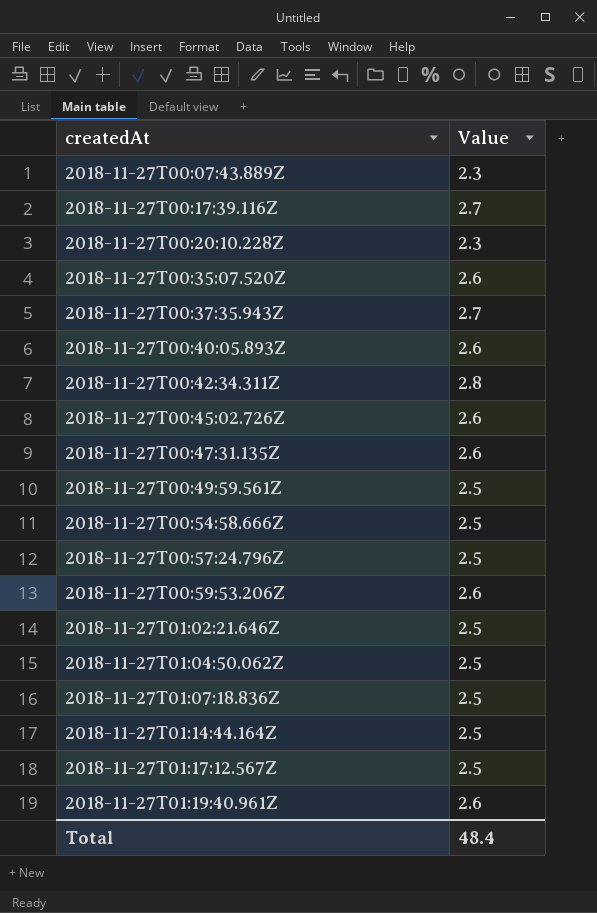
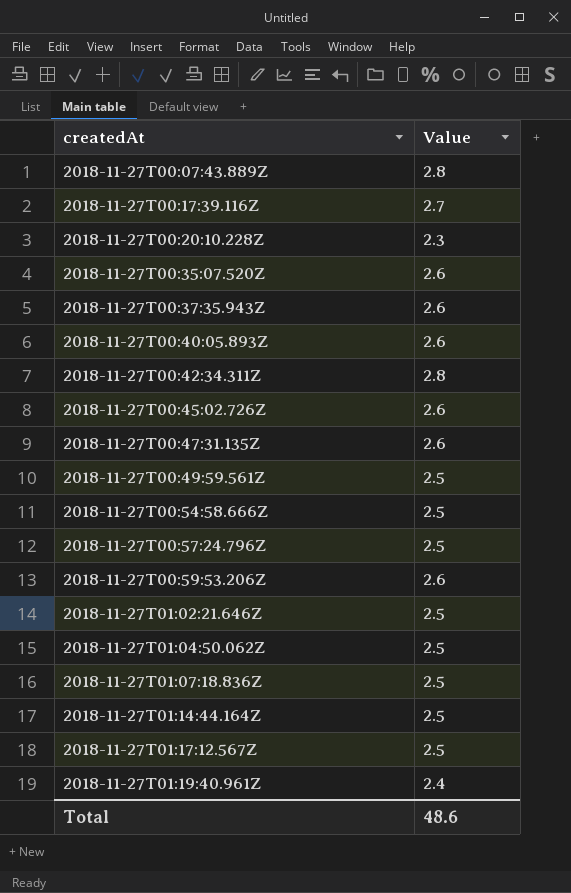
2018-11-27T00:07:43.889Z | Value: 2.3 -> 2.8
2018-11-27T00:37:35.943Z | Value: 2.7 -> 2.6
2018-11-27T01:19:40.961Z | Value: 2.6 -> 2.4
Total | Value: 48.4 -> 48.6

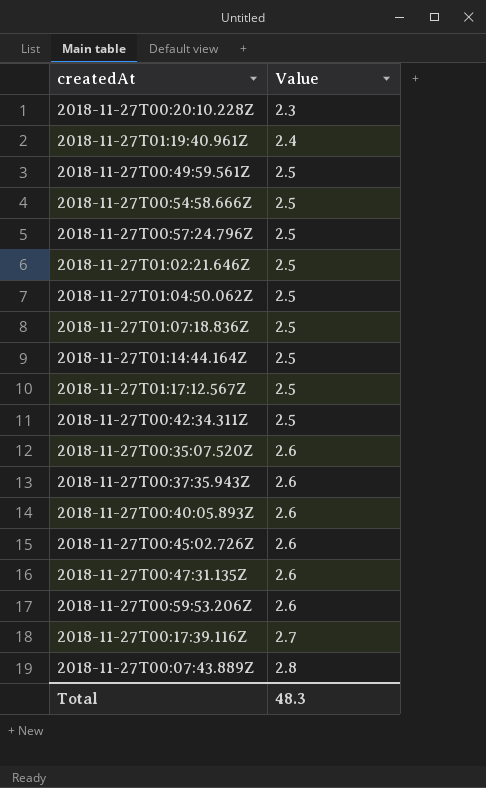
row order: createdAt ascending -> Value ascending
2018-11-27T00:42:34.311Z | Value: 2.8 -> 2.5
Total | Value: 48.6 -> 48.3

